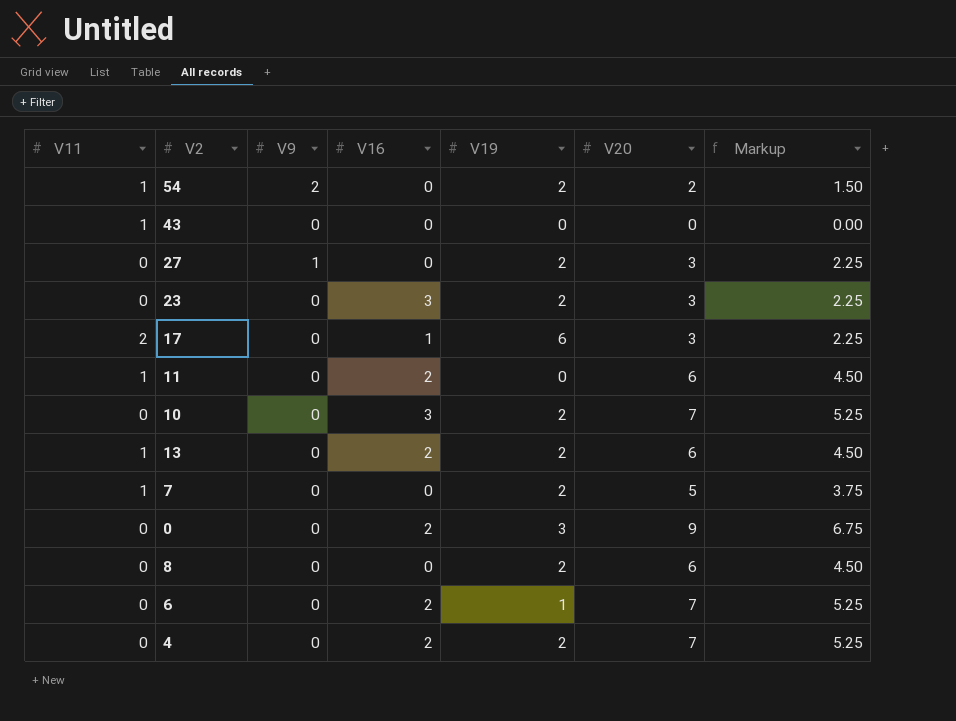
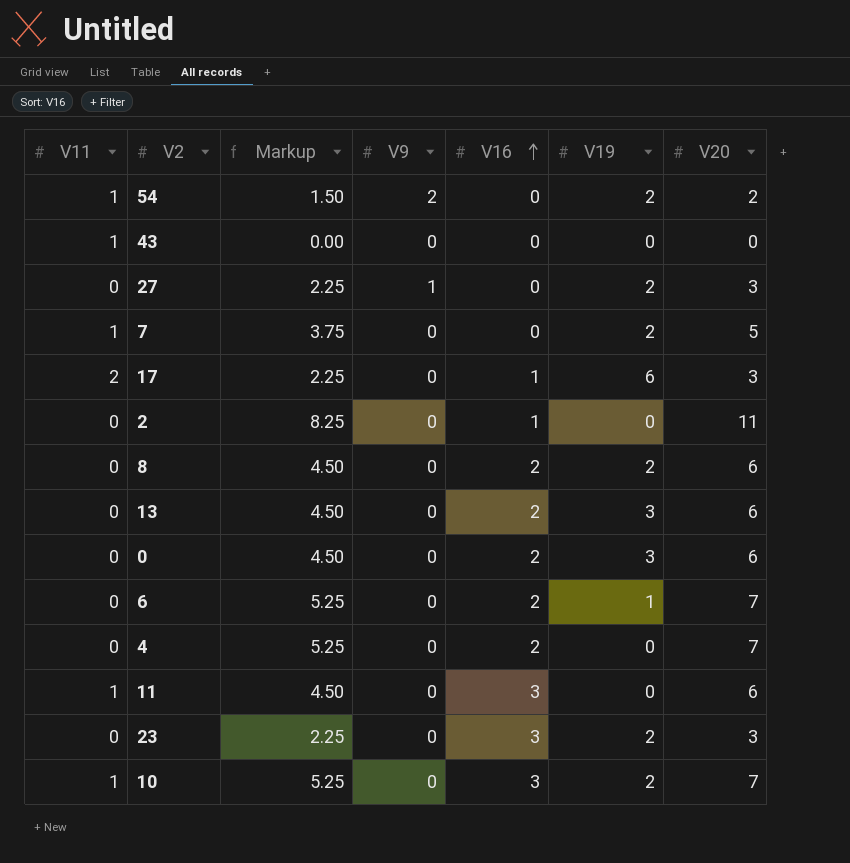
row order: none -> V16 ascending
column Markup | position: 7 -> 3
row 2: none -> 0 | 8.25 | 0 | 1 | 0 | 11
8 | V16: 0 -> 2
13 | V11: 1 -> 0
13 | V19: 2 -> 3
0 | Markup: 6.75 -> 4.50
0 | V20: 9 -> 6
4 | V19: 2 -> 0
11 | V16: 2 -> 3
10 | V11: 0 -> 1

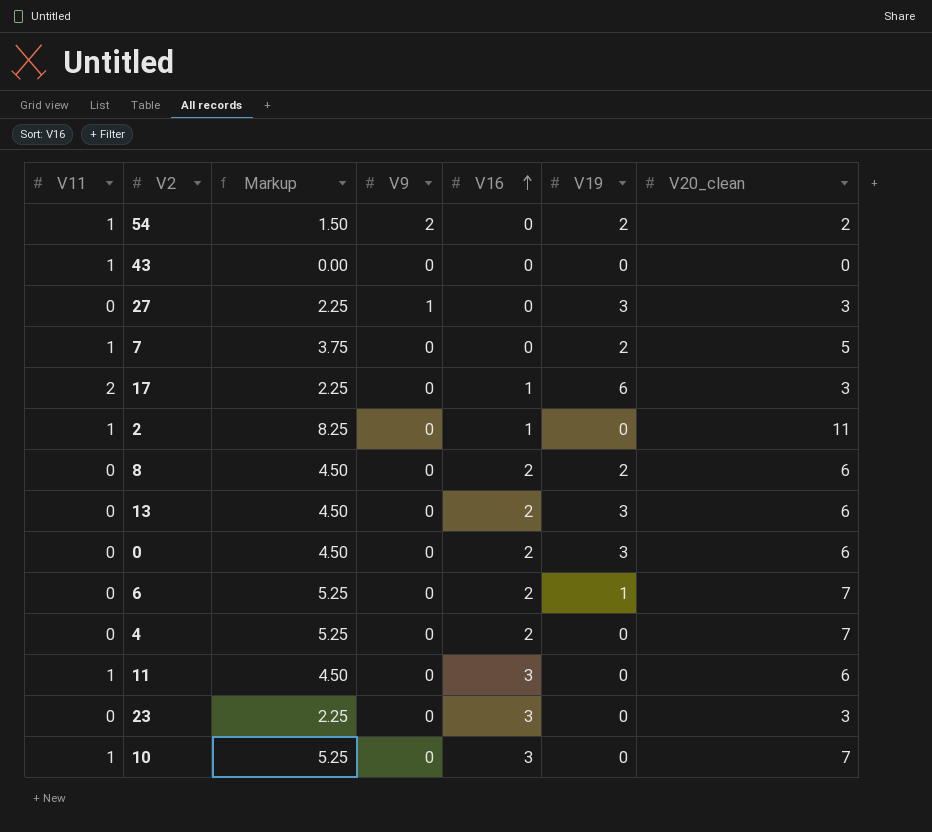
column name: V20 -> V20_clean
27 | V19: 2 -> 3
2 | V11: 0 -> 1
23 | V19: 2 -> 0
10 | V19: 2 -> 0

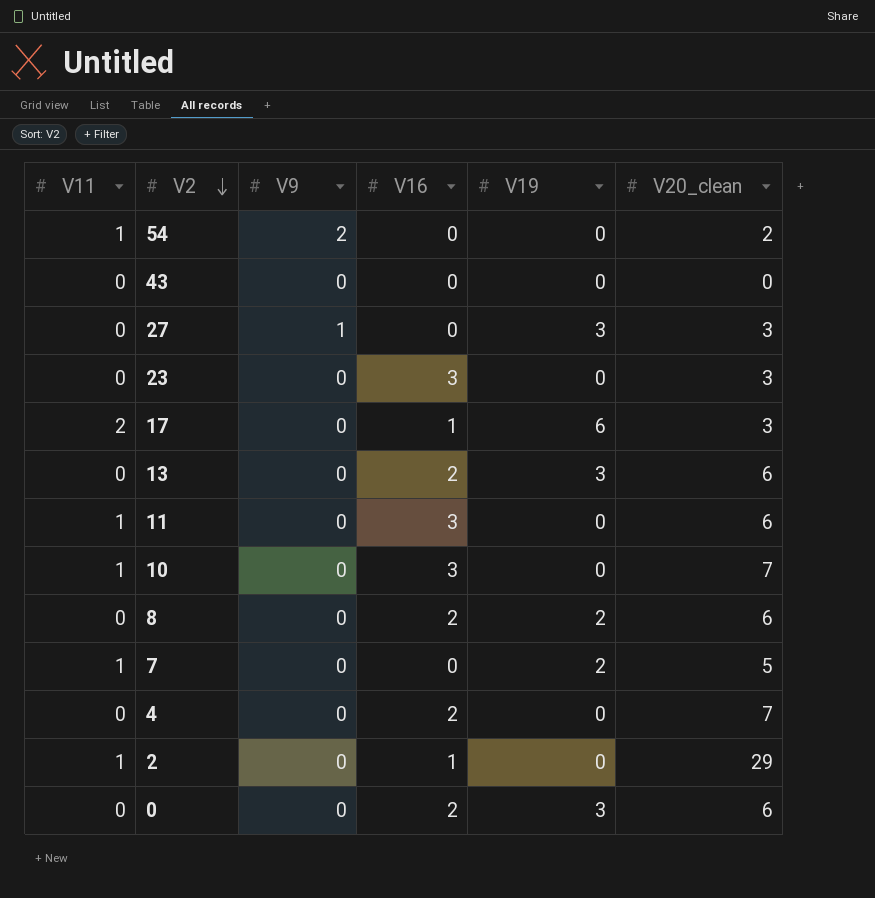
row order: V16 ascending -> V2 descending
column Markup | formula: [V20_clean] * 0.75 -> none
row 6: 0 | 5.25 | 0 | 2 | 1 | 7 -> none
54 | V19: 2 -> 0
43 | V11: 1 -> 0
2 | V20_clean: 11 -> 29

